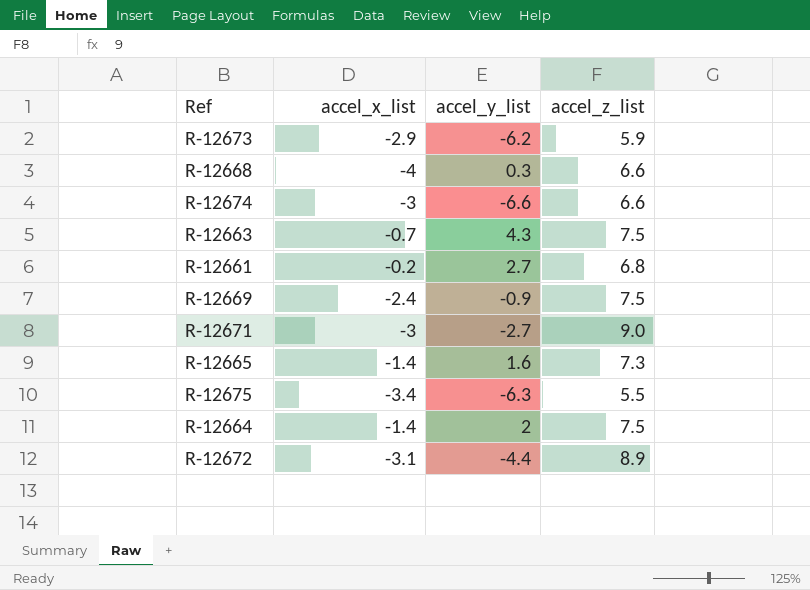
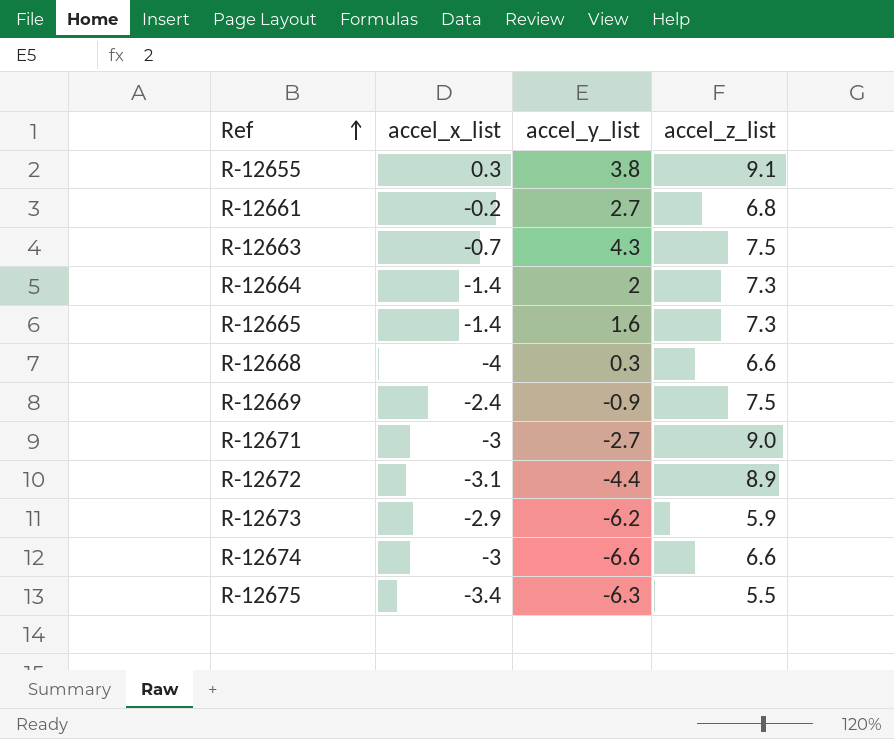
row order: none -> Ref ascending
row R-12655: none -> 0.3 | 3.8 | 9.1
R-12664 | accel_z_list: 7.5 -> 7.3

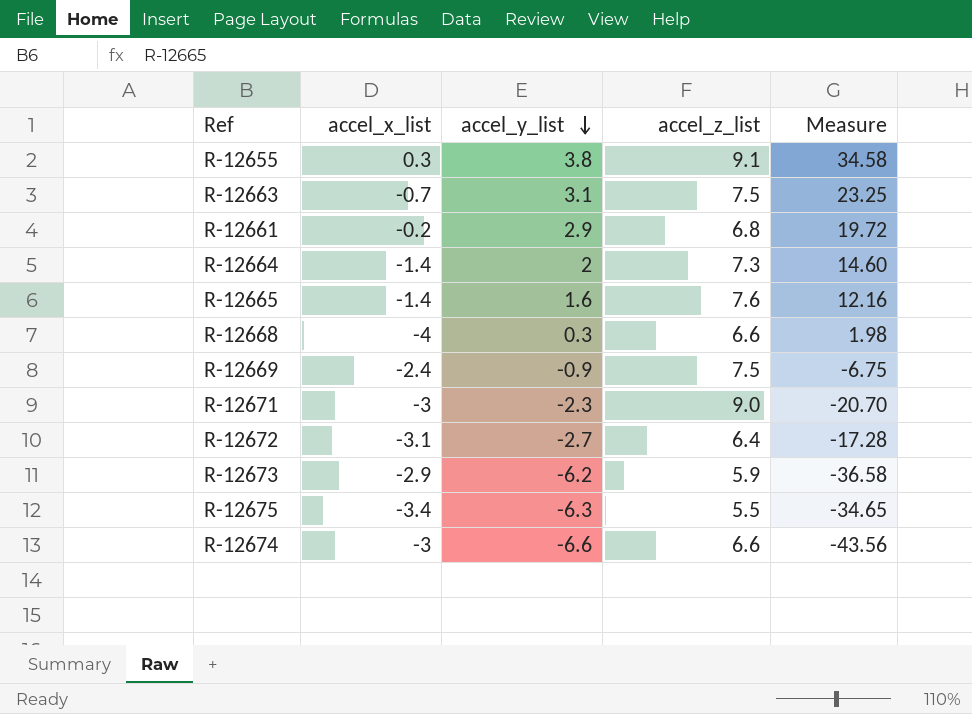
row order: Ref ascending -> accel_y_list descending
column Measure | formula: none -> [accel_y_list] * [accel_z_list]
R-12663 | accel_y_list: 4.3 -> 3.1
R-12661 | accel_y_list: 2.7 -> 2.9
R-12665 | accel_z_list: 7.3 -> 7.6
R-12671 | accel_y_list: -2.7 -> -2.3
R-12672 | accel_y_list: -4.4 -> -2.7
R-12672 | accel_z_list: 8.9 -> 6.4

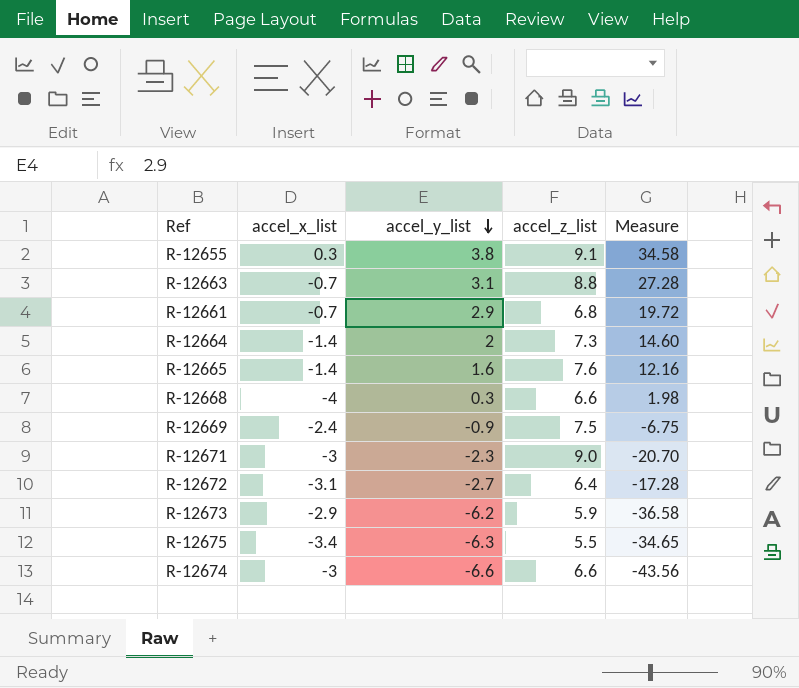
R-12663 | accel_z_list: 7.5 -> 8.8
R-12663 | Measure: 23.25 -> 27.28
R-12661 | accel_x_list: -0.2 -> -0.7

